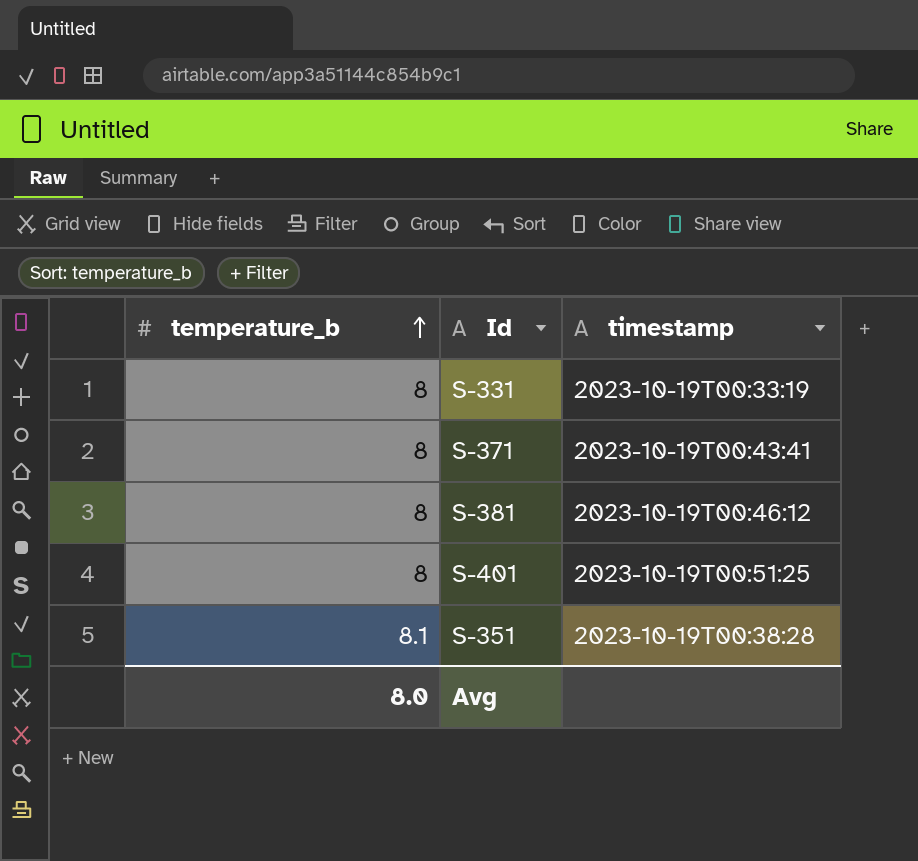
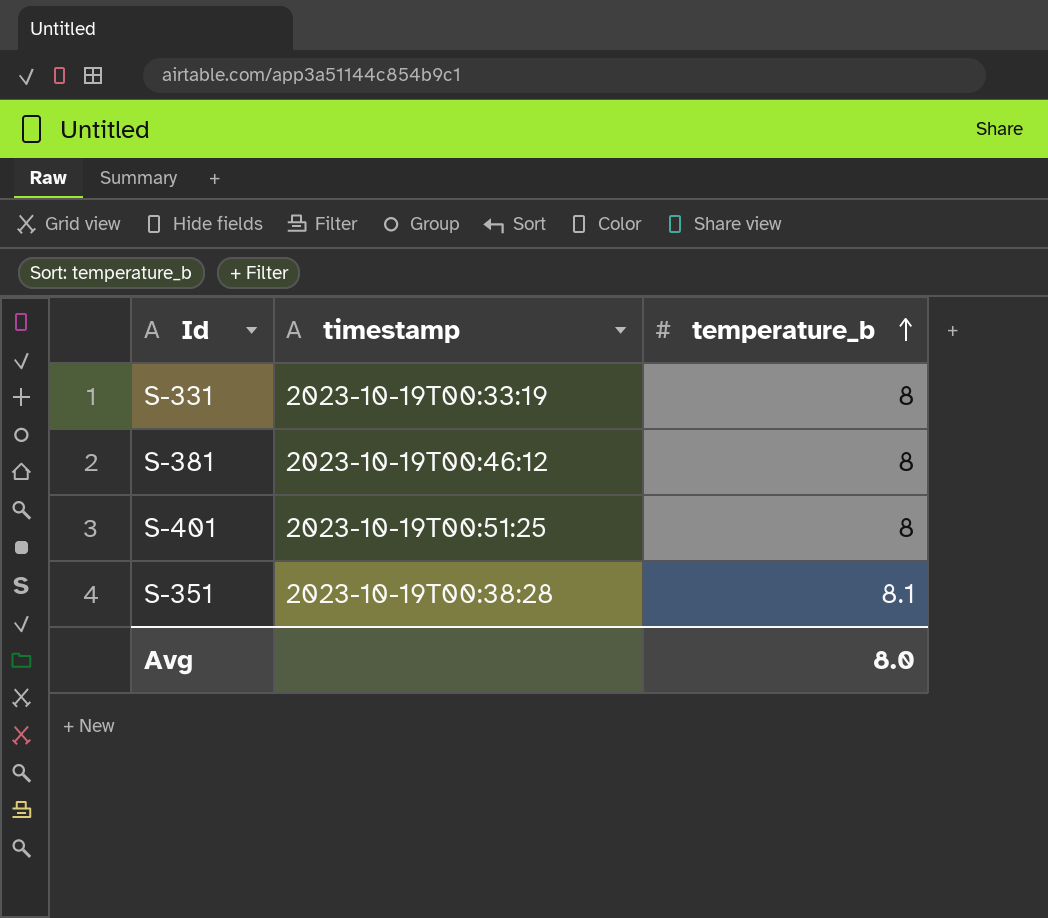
column temperature_b | position: 1 -> 3
row S-371: 8 | 2023-10-19T00:43:41 -> none

